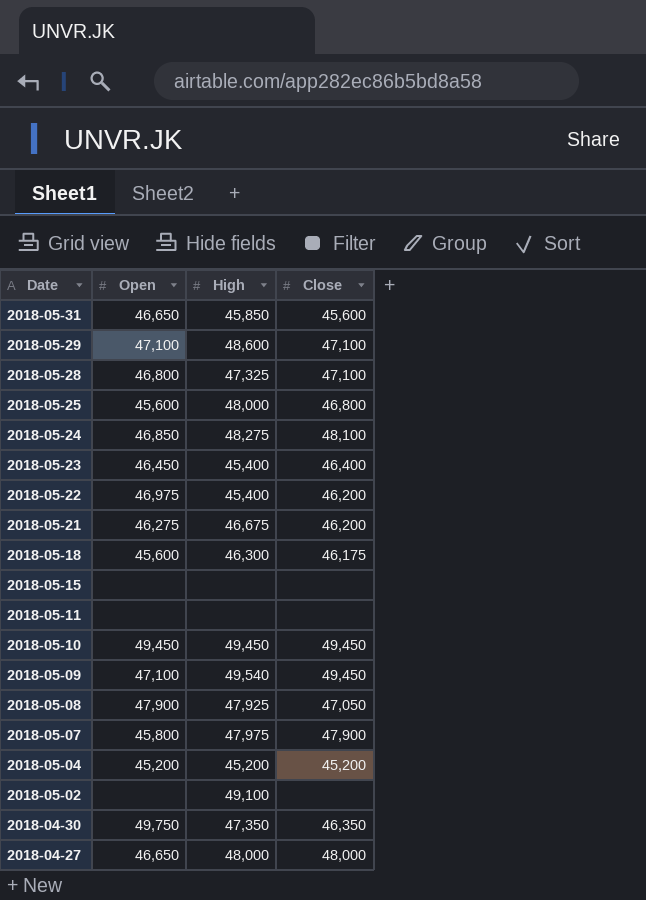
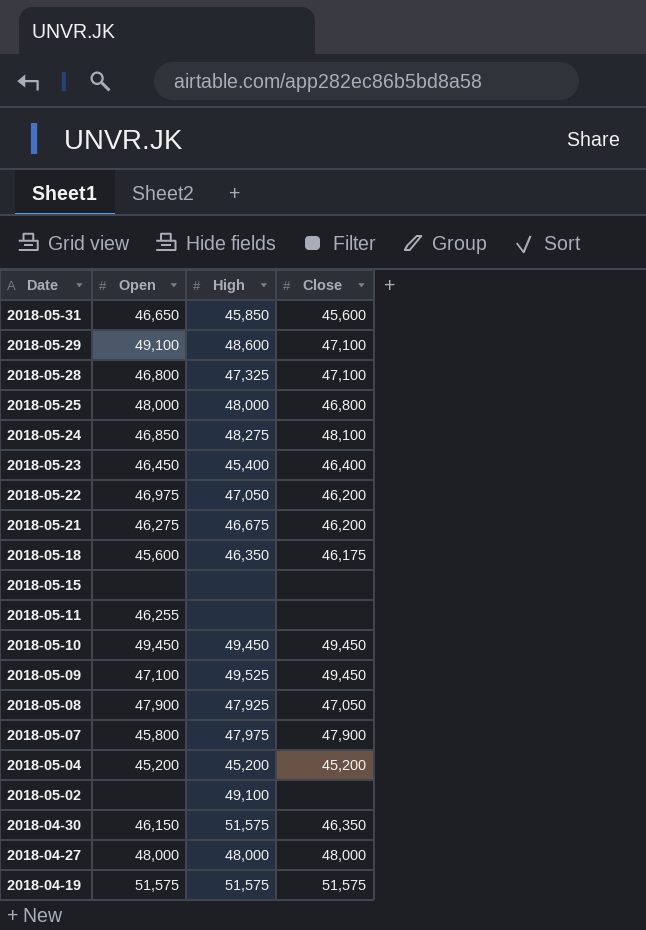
2018-05-29 | Open: 47,100 -> 49,100
2018-05-25 | Open: 45,600 -> 48,000
2018-05-22 | High: 45,400 -> 47,050
2018-05-18 | High: 46,300 -> 46,350
2018-05-11 | Open: none -> 46,255
2018-05-09 | High: 49,540 -> 49,525
2018-04-30 | Open: 49,750 -> 46,150
2018-04-30 | High: 47,350 -> 51,575
2018-04-27 | Open: 46,650 -> 48,000
row 2018-04-19: none -> 51,575 | 51,575 | 51,575

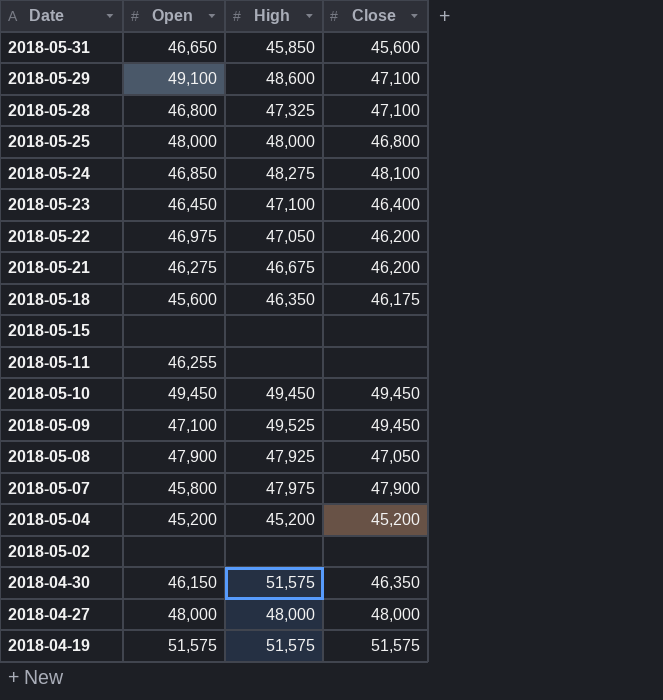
2018-05-23 | High: 45,400 -> 47,100
2018-05-02 | High: 49,100 -> none

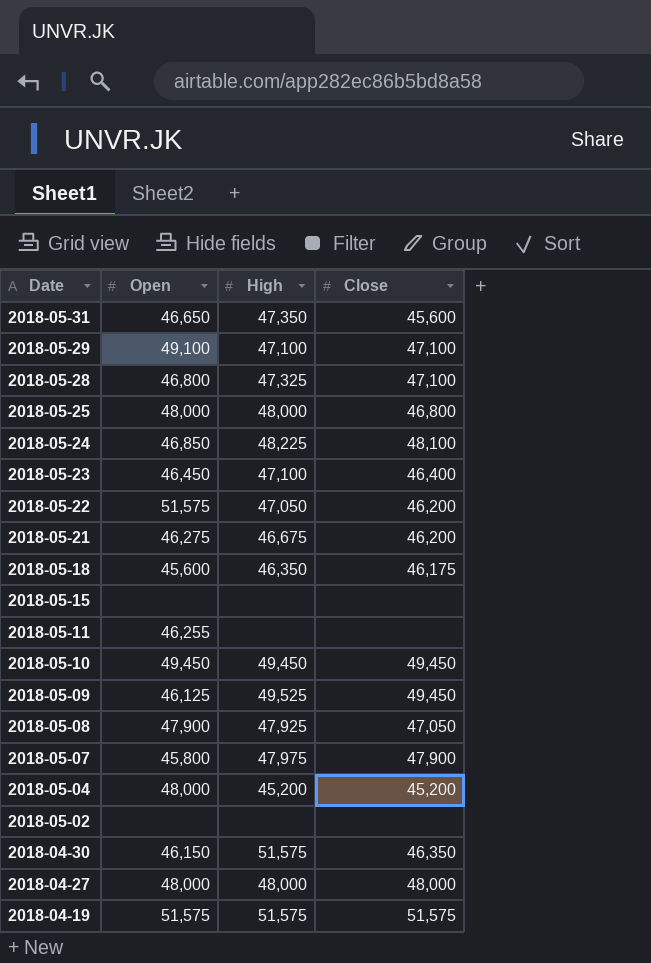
2018-05-31 | High: 45,850 -> 47,350
2018-05-29 | High: 48,600 -> 47,100
2018-05-24 | High: 48,275 -> 48,225
2018-05-22 | Open: 46,975 -> 51,575
2018-05-09 | Open: 47,100 -> 46,125
2018-05-04 | Open: 45,200 -> 48,000

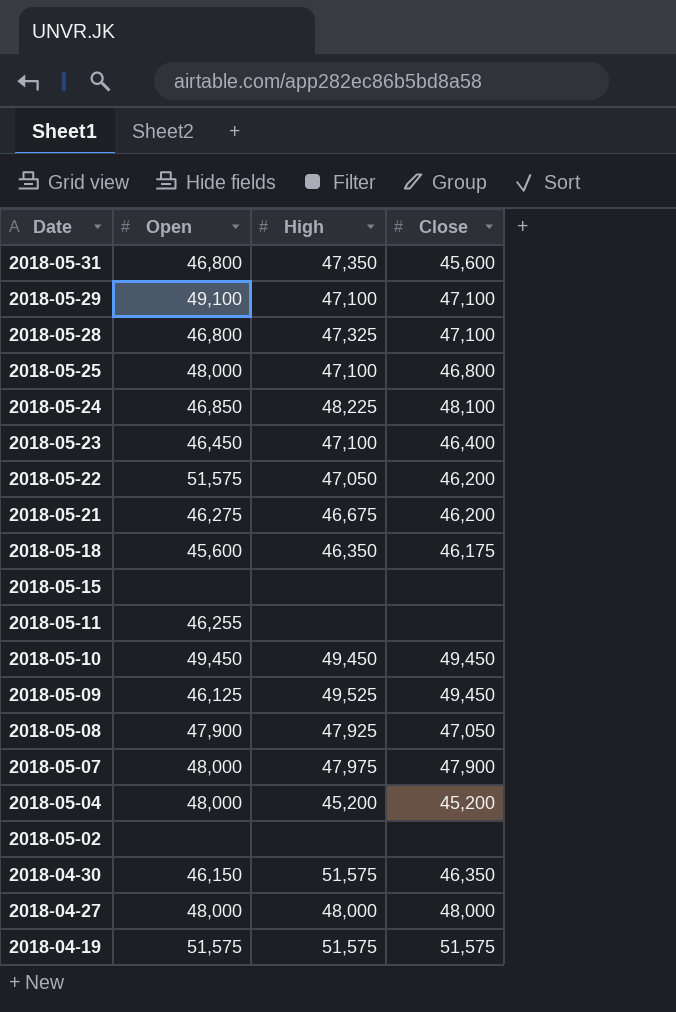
2018-05-31 | Open: 46,650 -> 46,800
2018-05-25 | High: 48,000 -> 47,100
2018-05-07 | Open: 45,800 -> 48,000

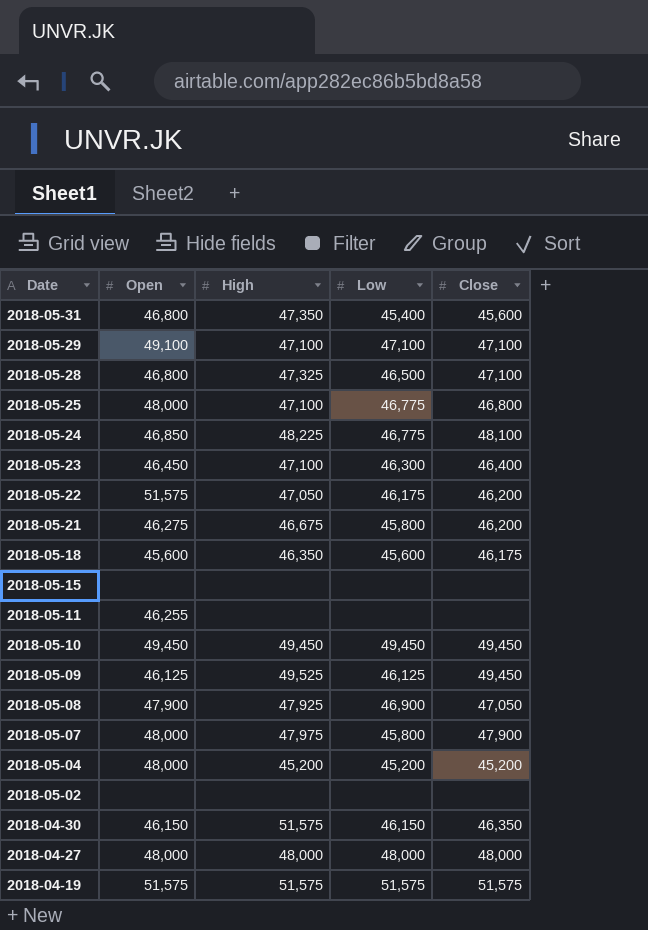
column Low | position: none -> 4

